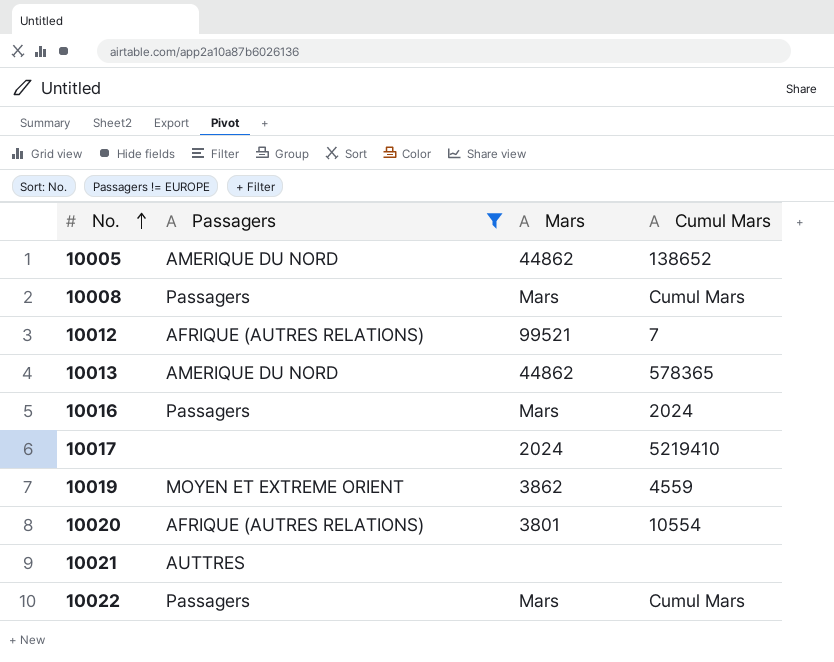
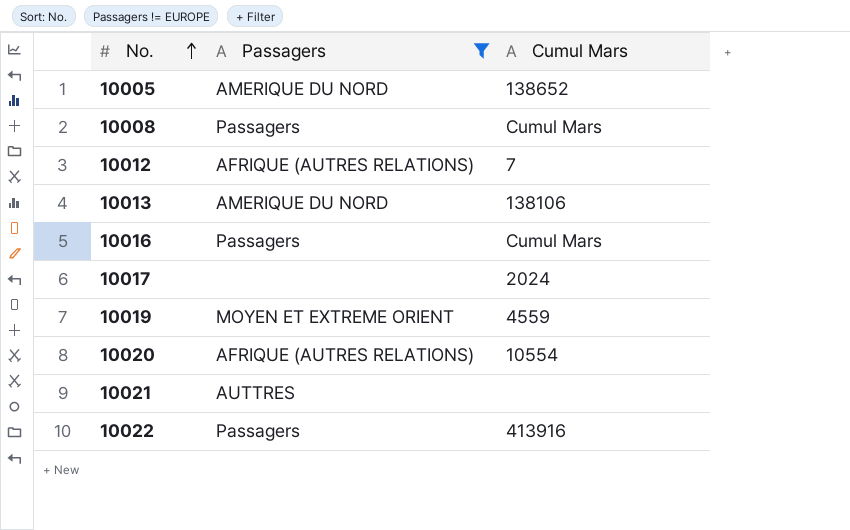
column Mars | position: 3 -> none
10013 | Cumul Mars: 578365 -> 138106
10016 | Cumul Mars: 2024 -> Cumul Mars
10017 | Cumul Mars: 5219410 -> 2024
10022 | Cumul Mars: Cumul Mars -> 413916

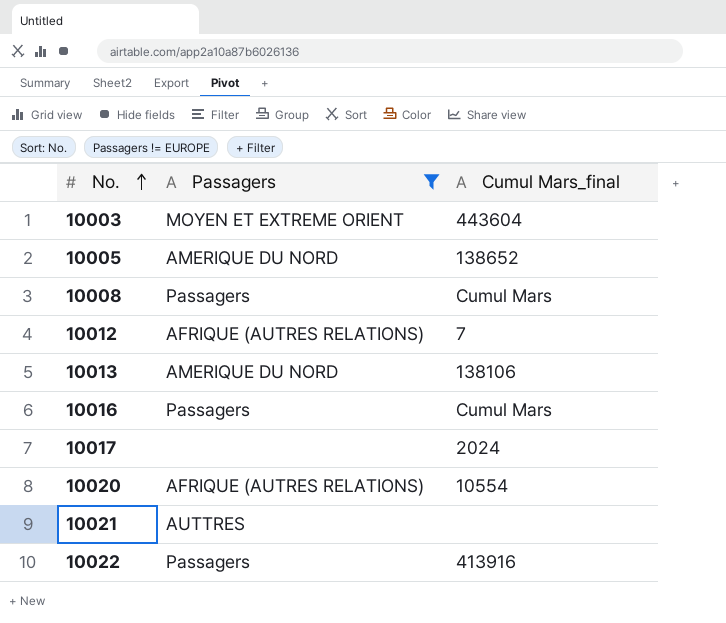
column name: Cumul Mars -> Cumul Mars_final
row 10019: MOYEN ET EXTREME ORIENT | 4559 -> none
row 10003: none -> MOYEN ET EXTREME ORIENT | 443604

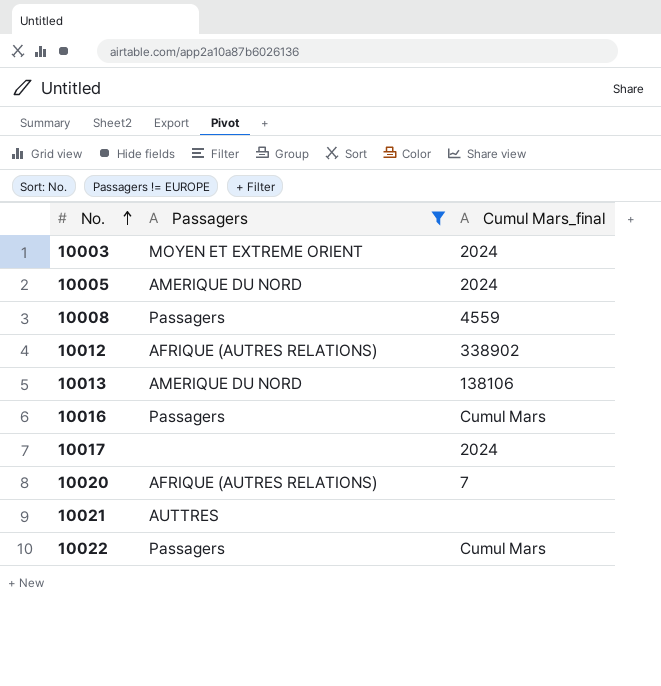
10003 | Cumul Mars_final: 443604 -> 2024
10005 | Cumul Mars_final: 138652 -> 2024
10008 | Cumul Mars_final: Cumul Mars -> 4559
10012 | Cumul Mars_final: 7 -> 338902
10020 | Cumul Mars_final: 10554 -> 7
10022 | Cumul Mars_final: 413916 -> Cumul Mars

